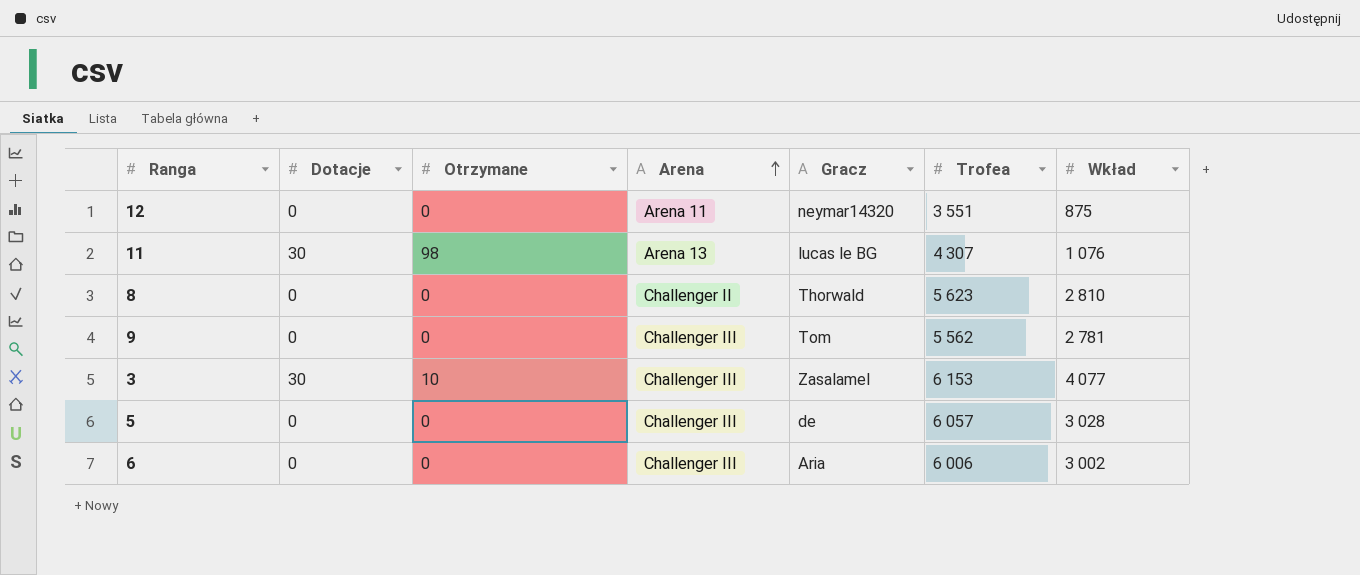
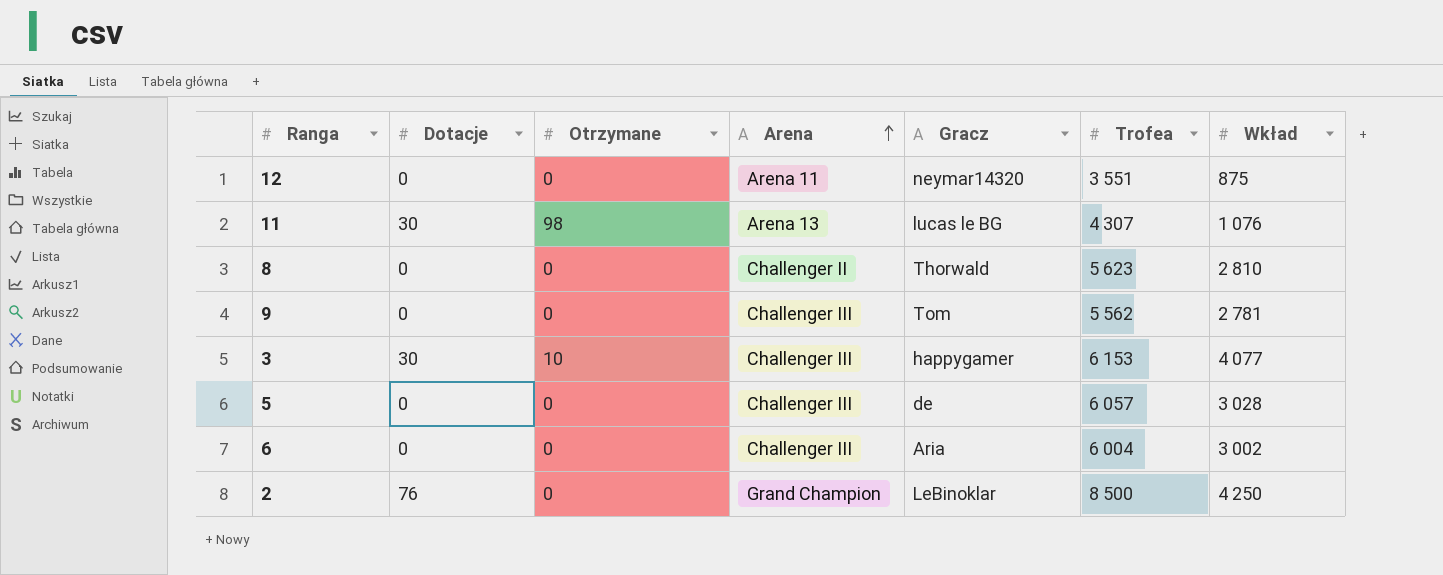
3 | Gracz: Zasalamel -> happygamer
6 | Trofea: 6 006 -> 6 004
row 2: none -> 76 | 0 | Grand Champion | LeBinoklar | 8 500 | 4 250

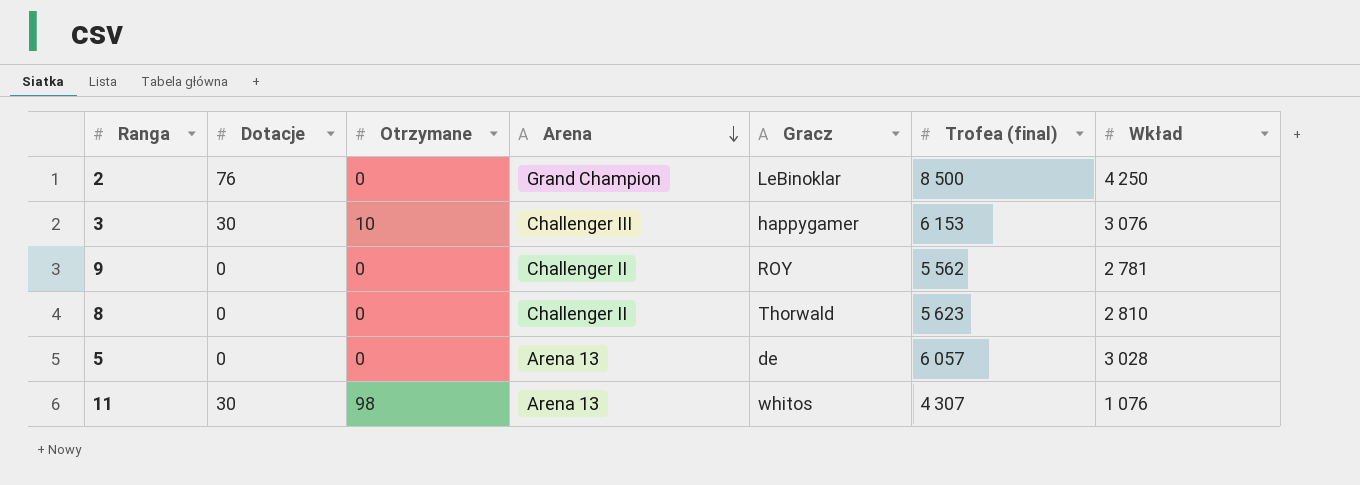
row order: Arena ascending -> Arena descending
column name: Trofea -> Trofea (final)
row 12: 0 | 0 | Arena 11 | neymar14320 | 3 551 | 875 -> none
row 6: 0 | 0 | Challenger III | Aria | 6 004 | 3 002 -> none
3 | Wkład: 4 077 -> 3 076
9 | Arena: Challenger III -> Challenger II
9 | Gracz: Tom -> ROY
5 | Arena: Challenger III -> Arena 13
11 | Gracz: lucas le BG -> whitos

